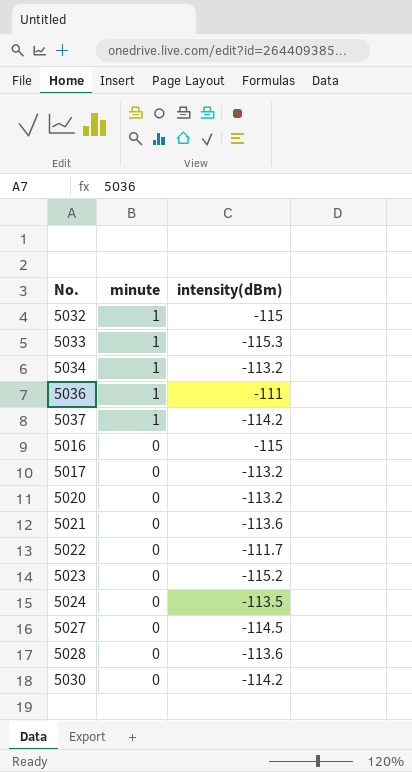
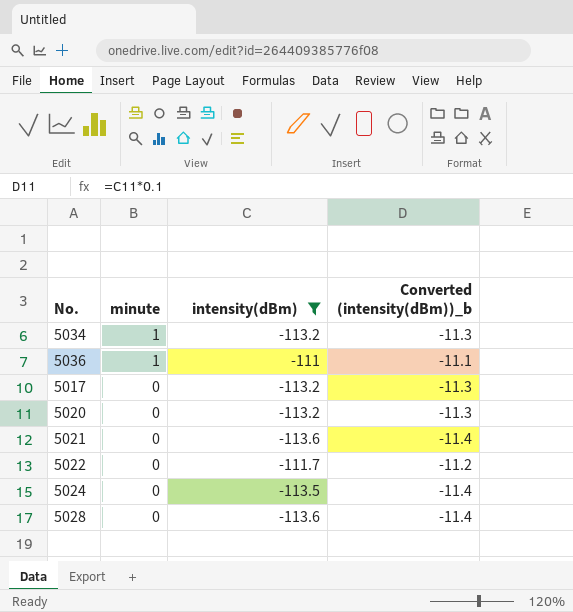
filter: none -> intensity(dBm) >= -113.6
column Converted (intensity(dBm))_b | formula: none -> [intensity(dBm)] * 0.1

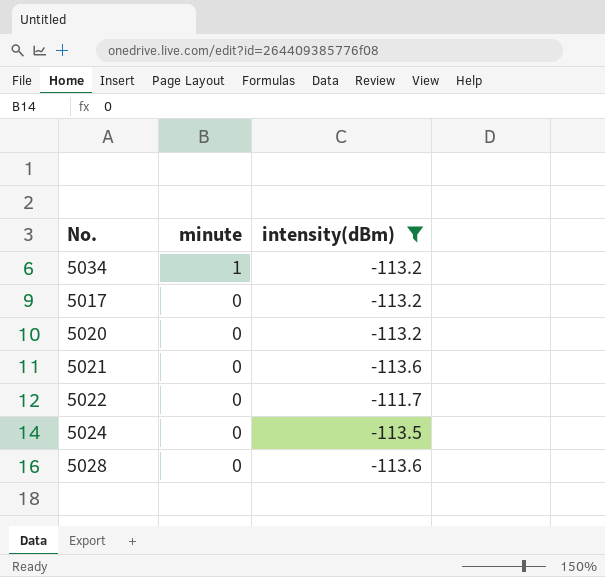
column Converted (intensity(dBm))_b | formula: [intensity(dBm)] * 0.1 -> none
row 5036: 1 | -111 | -11.1 -> none

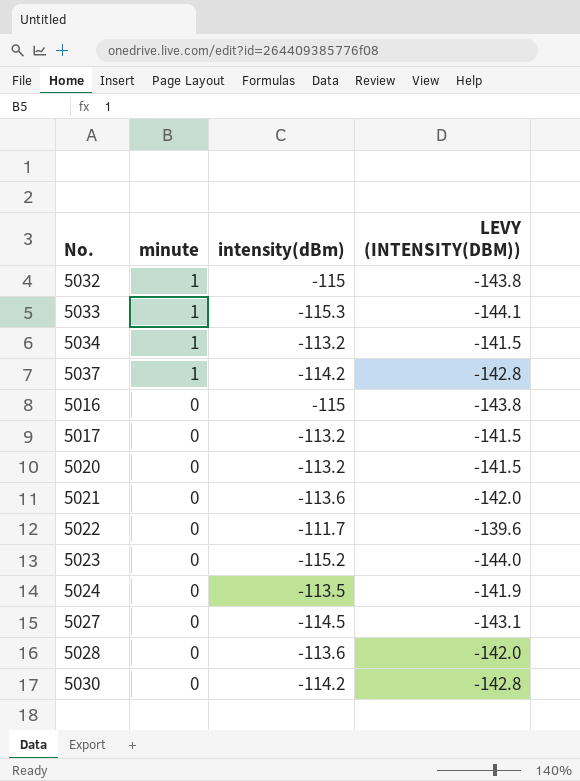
filter: intensity(dBm) >= -113.6 -> none
column LEVY (INTENSITY(DBM)) | formula: none -> [intensity(dBm)] * 1.25

